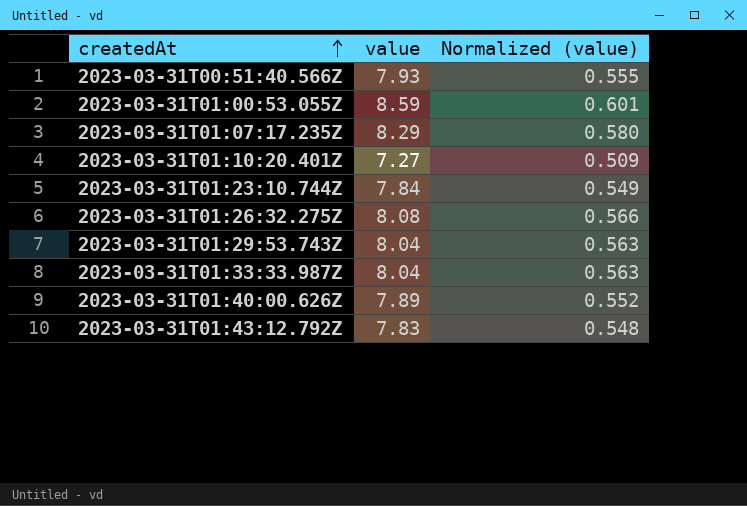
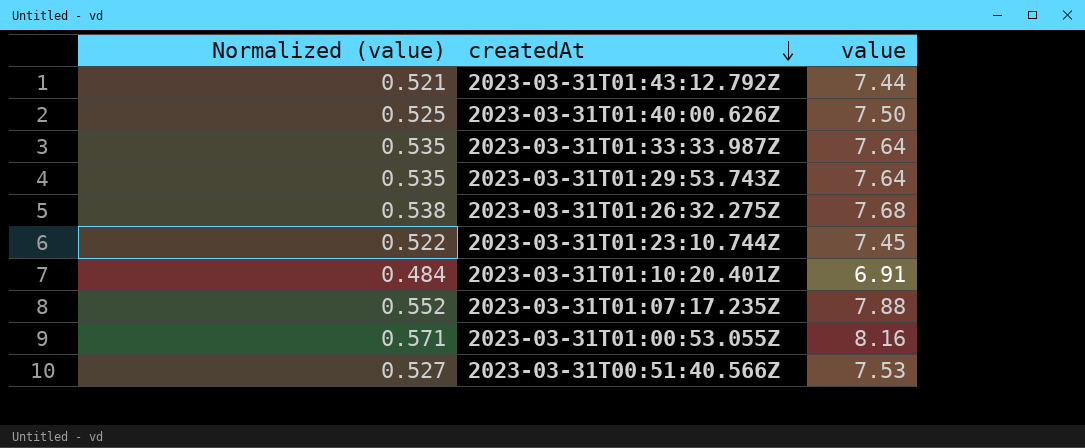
row order: createdAt ascending -> createdAt descending
column Normalized (value) | position: 3 -> 1
2023-03-31T01:43:12.792Z | Normalized (value): 0.548 -> 0.521
2023-03-31T01:43:12.792Z | value: 7.83 -> 7.44
2023-03-31T01:40:00.626Z | Normalized (value): 0.552 -> 0.525
2023-03-31T01:40:00.626Z | value: 7.89 -> 7.50
2023-03-31T01:33:33.987Z | Normalized (value): 0.563 -> 0.535
2023-03-31T01:33:33.987Z | value: 8.04 -> 7.64
2023-03-31T01:29:53.743Z | Normalized (value): 0.563 -> 0.535
2023-03-31T01:29:53.743Z | value: 8.04 -> 7.64
2023-03-31T01:26:32.275Z | Normalized (value): 0.566 -> 0.538
2023-03-31T01:26:32.275Z | value: 8.08 -> 7.68
2023-03-31T01:23:10.744Z | Normalized (value): 0.549 -> 0.522
2023-03-31T01:23:10.744Z | value: 7.84 -> 7.45
2023-03-31T01:10:20.401Z | Normalized (value): 0.509 -> 0.484
2023-03-31T01:10:20.401Z | value: 7.27 -> 6.91
2023-03-31T01:07:17.235Z | Normalized (value): 0.580 -> 0.552
2023-03-31T01:07:17.235Z | value: 8.29 -> 7.88
2023-03-31T01:00:53.055Z | Normalized (value): 0.601 -> 0.571
2023-03-31T01:00:53.055Z | value: 8.59 -> 8.16
2023-03-31T00:51:40.566Z | Normalized (value): 0.555 -> 0.527
2023-03-31T00:51:40.566Z | value: 7.93 -> 7.53

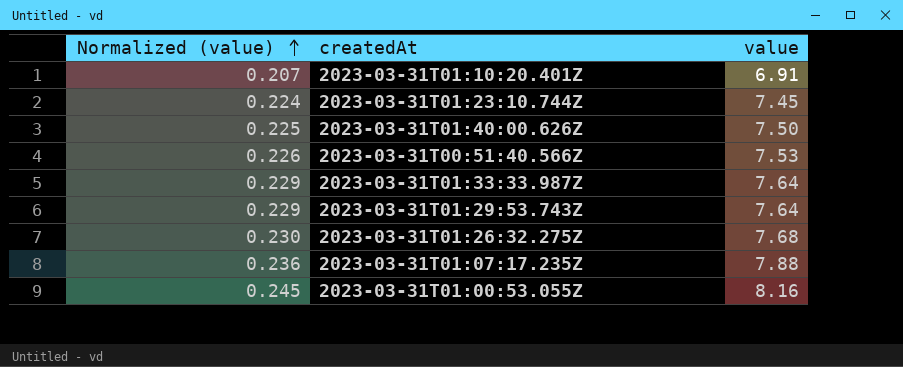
row order: createdAt descending -> Normalized (value) ascending
column Normalized (value) | formula: [value] * 0.07 -> [value] * 0.03
row 2023-03-31T01:43:12.792Z: 0.521 | 7.44 -> none

